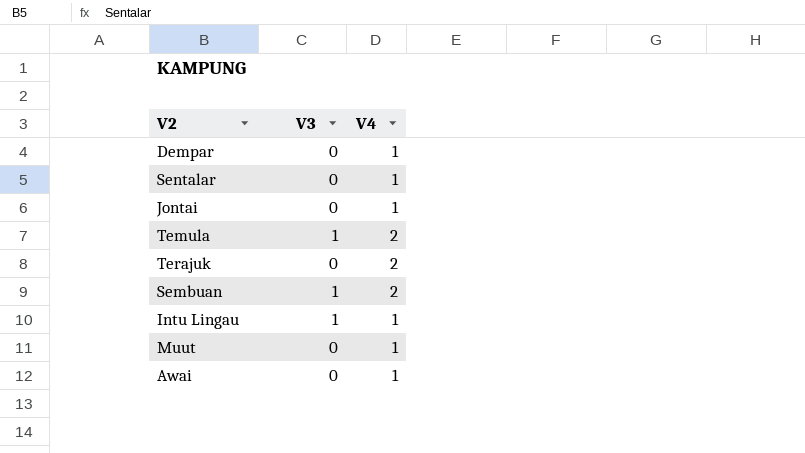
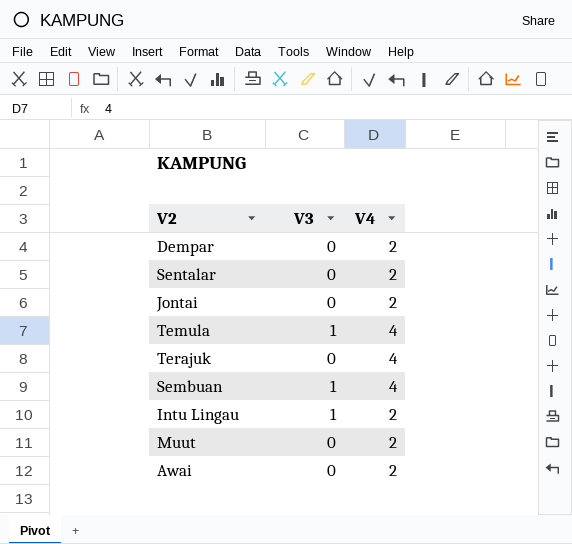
Dempar | V4: 1 -> 2
Sentalar | V4: 1 -> 2
Jontai | V4: 1 -> 2
Temula | V4: 2 -> 4
Terajuk | V4: 2 -> 4
Sembuan | V4: 2 -> 4
Intu Lingau | V4: 1 -> 2
Muut | V4: 1 -> 2
Awai | V4: 1 -> 2

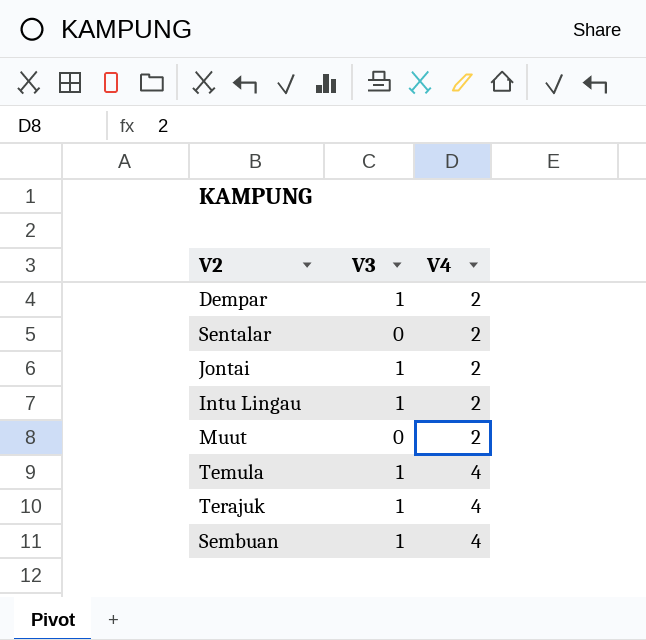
row order: none -> V4 ascending
row Awai: 0 | 2 -> none
Dempar | V3: 0 -> 1
Jontai | V3: 0 -> 1
Terajuk | V3: 0 -> 1

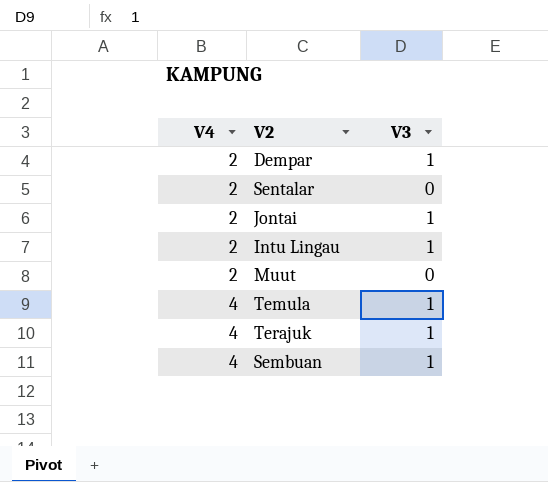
column V4 | position: 3 -> 1

